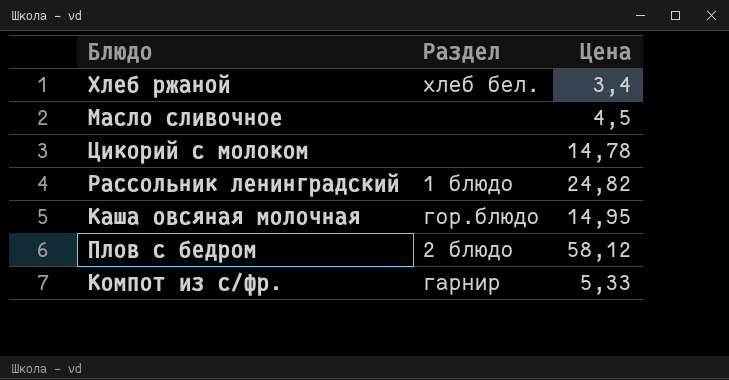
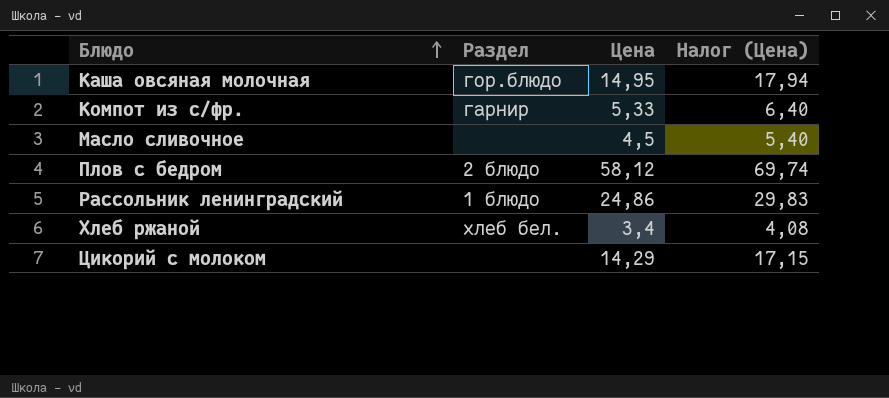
row order: none -> Блюдо ascending
column Налог (Цена) | formula: none -> [Цена] * 1,2
Рассольник ленинградский | Цена: 24,82 -> 24,86
Цикорий с молоком | Цена: 14,78 -> 14,29

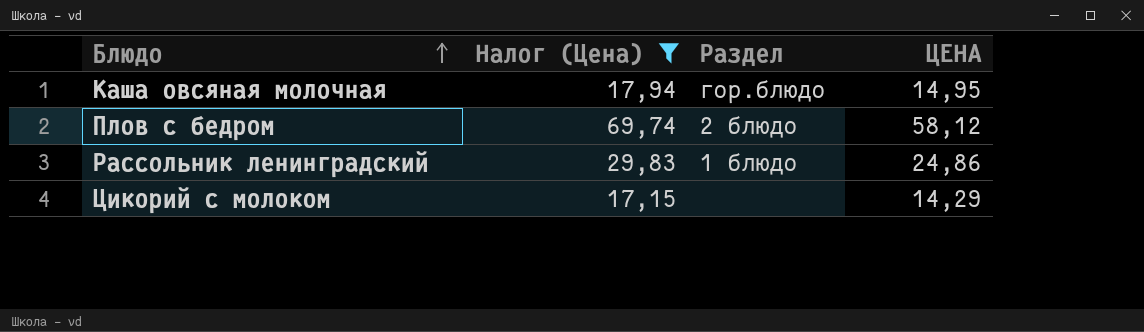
filter: none -> Налог (Цена) >= 17,15
column Налог (Цена) | position: 4 -> 2
column name: Цена -> ЦЕНА

